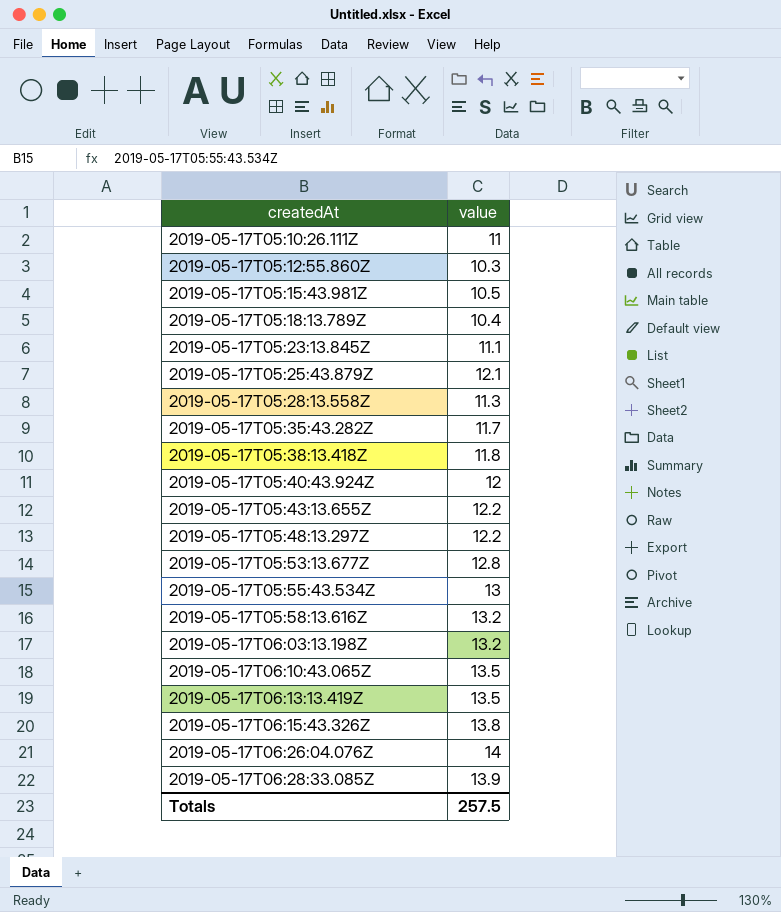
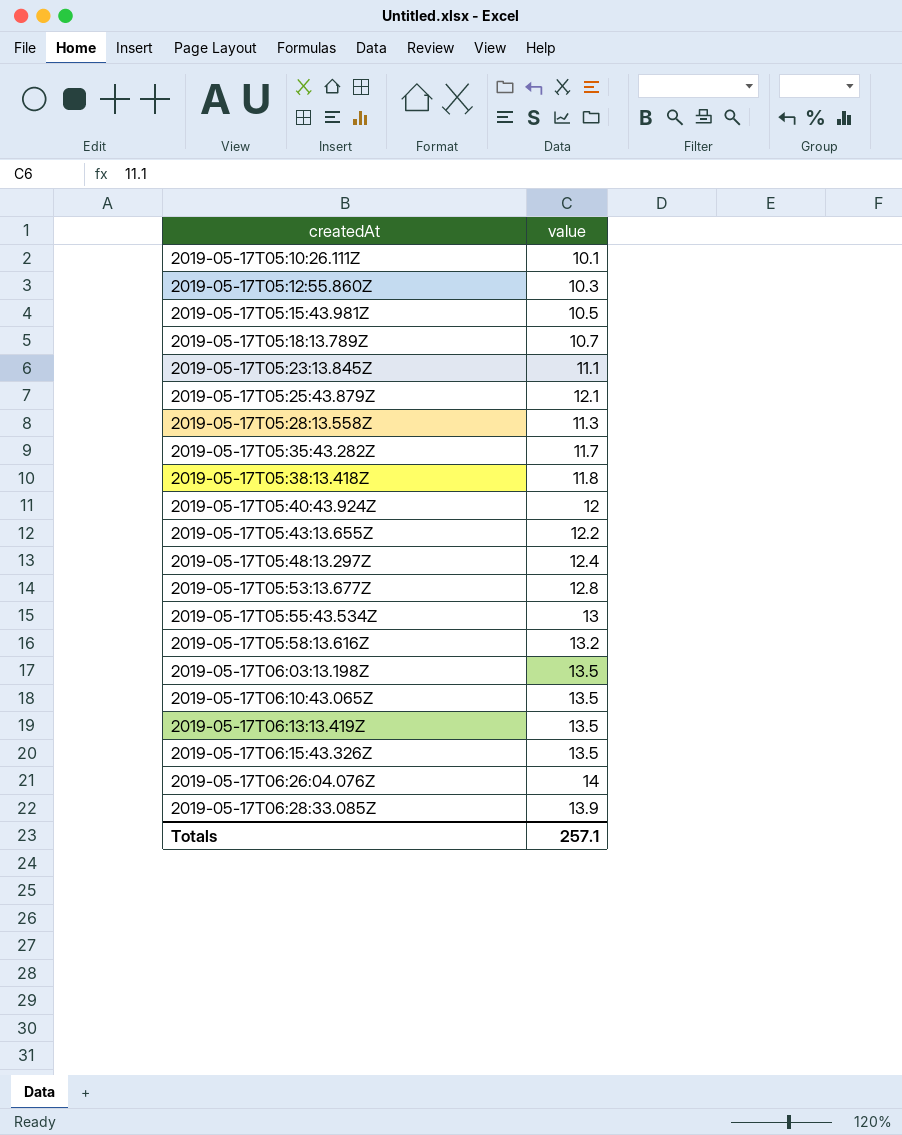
2019-05-17T05:10:26.111Z | value: 11 -> 10.1
2019-05-17T05:18:13.789Z | value: 10.4 -> 10.7
2019-05-17T05:48:13.297Z | value: 12.2 -> 12.4
2019-05-17T06:03:13.198Z | value: 13.2 -> 13.5
2019-05-17T06:15:43.326Z | value: 13.8 -> 13.5
Totals | value: 257.5 -> 257.1

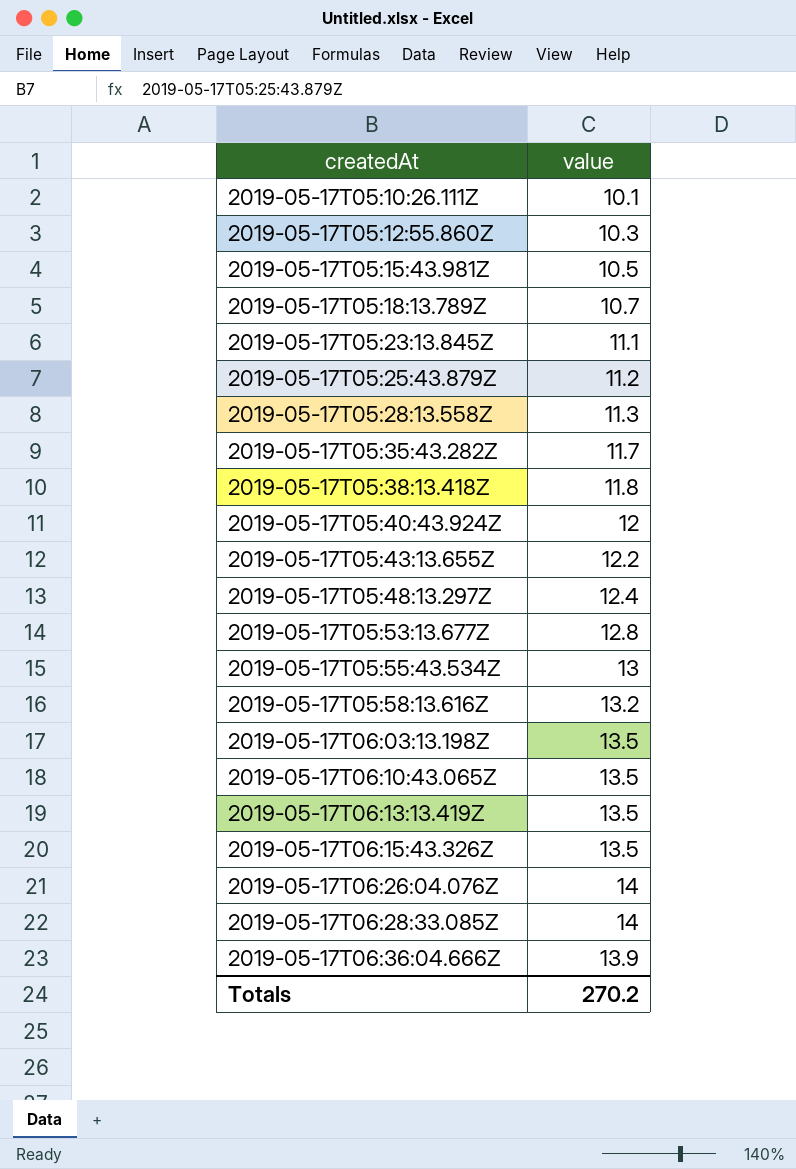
2019-05-17T05:25:43.879Z | value: 12.1 -> 11.2
2019-05-17T06:28:33.085Z | value: 13.9 -> 14
row 2019-05-17T06:36:04.666Z: none -> 13.9
Totals | value: 257.1 -> 270.2

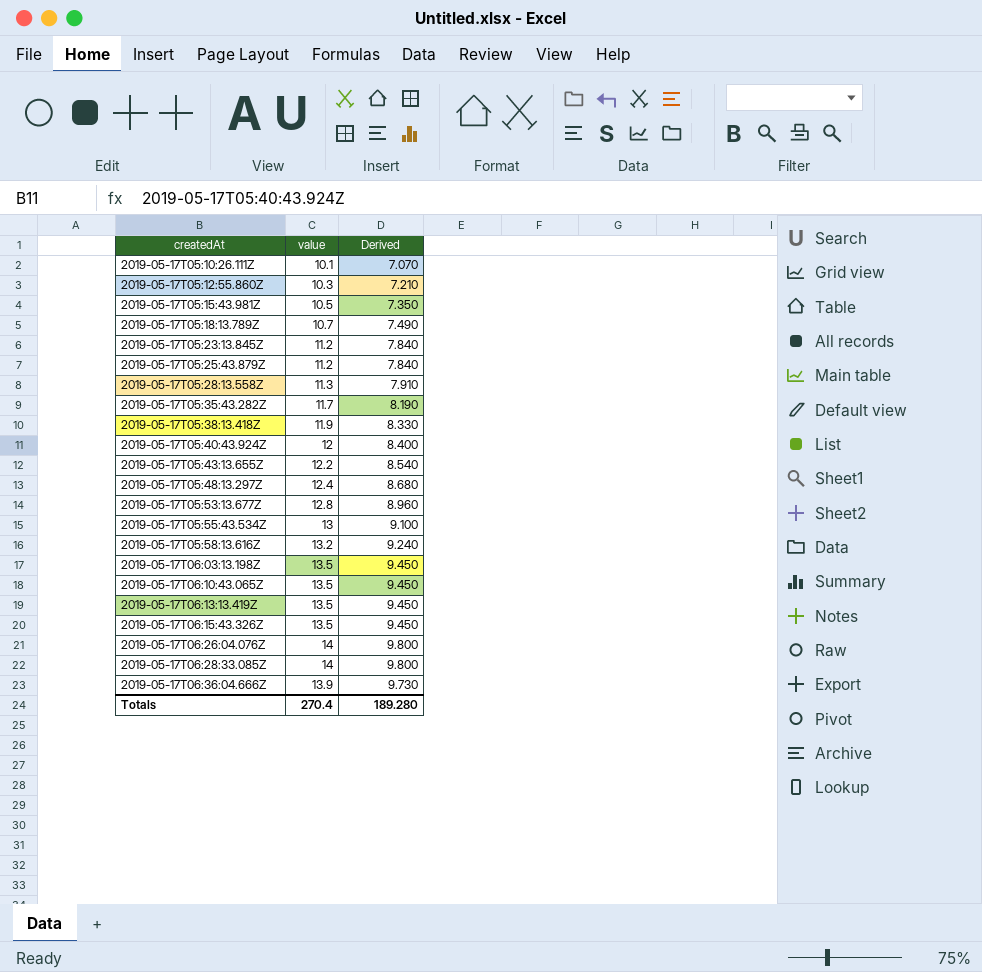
column Derived | formula: none -> [value] * 0.7
2019-05-17T05:23:13.845Z | value: 11.1 -> 11.2
2019-05-17T05:38:13.418Z | value: 11.8 -> 11.9
Totals | value: 270.2 -> 270.4

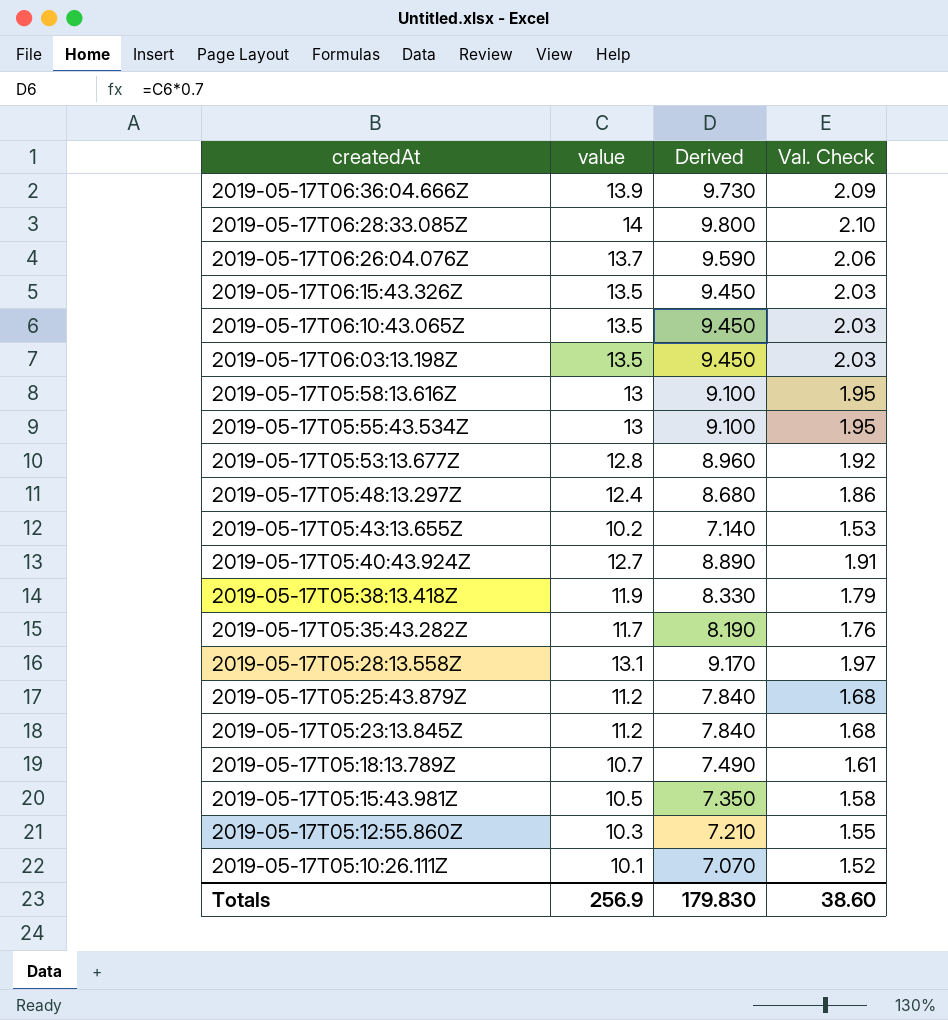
row order: createdAt ascending -> createdAt descending
column Val. Check | formula: none -> [value] * 0.15
row 2019-05-17T06:13:13.419Z: 13.5 | 9.450 -> none
2019-05-17T06:26:04.076Z | value: 14 -> 13.7
2019-05-17T06:26:04.076Z | Derived: 9.800 -> 9.590
2019-05-17T05:58:13.616Z | value: 13.2 -> 13
2019-05-17T05:58:13.616Z | Derived: 9.240 -> 9.100
2019-05-17T05:43:13.655Z | value: 12.2 -> 10.2
2019-05-17T05:43:13.655Z | Derived: 8.540 -> 7.140
2019-05-17T05:40:43.924Z | value: 12 -> 12.7
2019-05-17T05:40:43.924Z | Derived: 8.400 -> 8.890
2019-05-17T05:28:13.558Z | value: 11.3 -> 13.1
2019-05-17T05:28:13.558Z | Derived: 7.910 -> 9.170
Totals | value: 270.4 -> 256.9
Totals | Derived: 189.280 -> 179.830

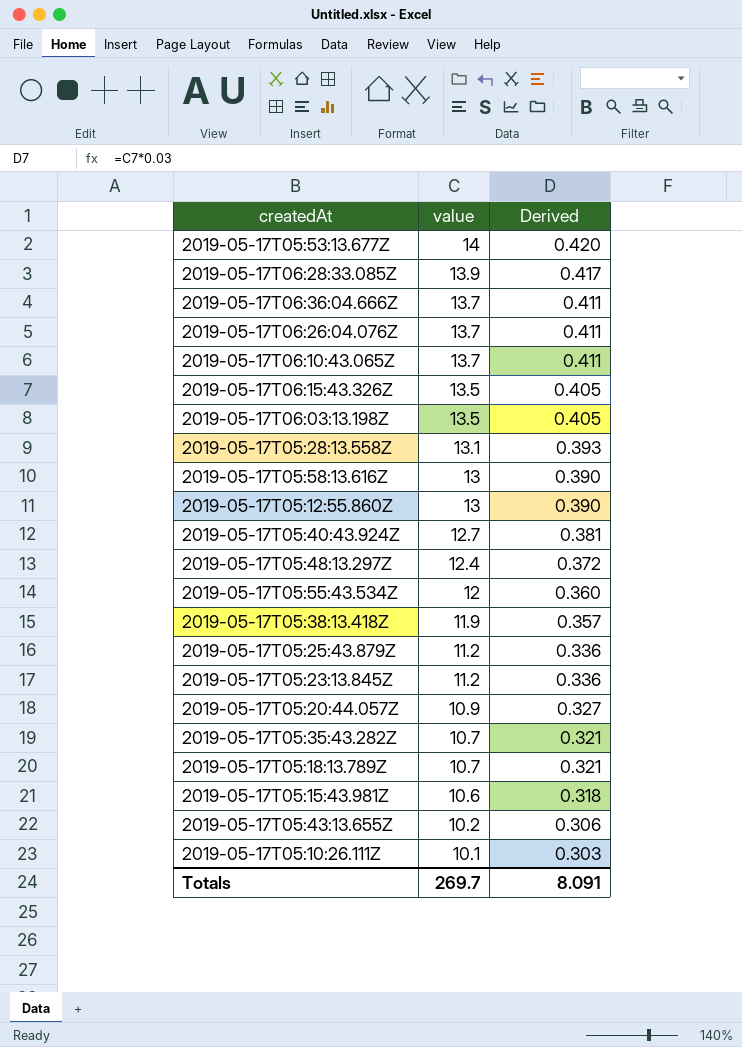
row order: createdAt descending -> value descending
column Val. Check | formula: [value] * 0.15 -> none
column Derived | formula: [value] * 0.7 -> [value] * 0.03
2019-05-17T05:53:13.677Z | value: 12.8 -> 14
2019-05-17T06:28:33.085Z | value: 14 -> 13.9
2019-05-17T06:36:04.666Z | value: 13.9 -> 13.7
2019-05-17T06:10:43.065Z | value: 13.5 -> 13.7
2019-05-17T05:12:55.860Z | value: 10.3 -> 13
2019-05-17T05:55:43.534Z | value: 13 -> 12
row 2019-05-17T05:20:44.057Z: none -> 10.9 | 0.327
2019-05-17T05:35:43.282Z | value: 11.7 -> 10.7
2019-05-17T05:15:43.981Z | value: 10.5 -> 10.6
Totals | value: 256.9 -> 269.7
Totals | Derived: 179.830 -> 8.091

